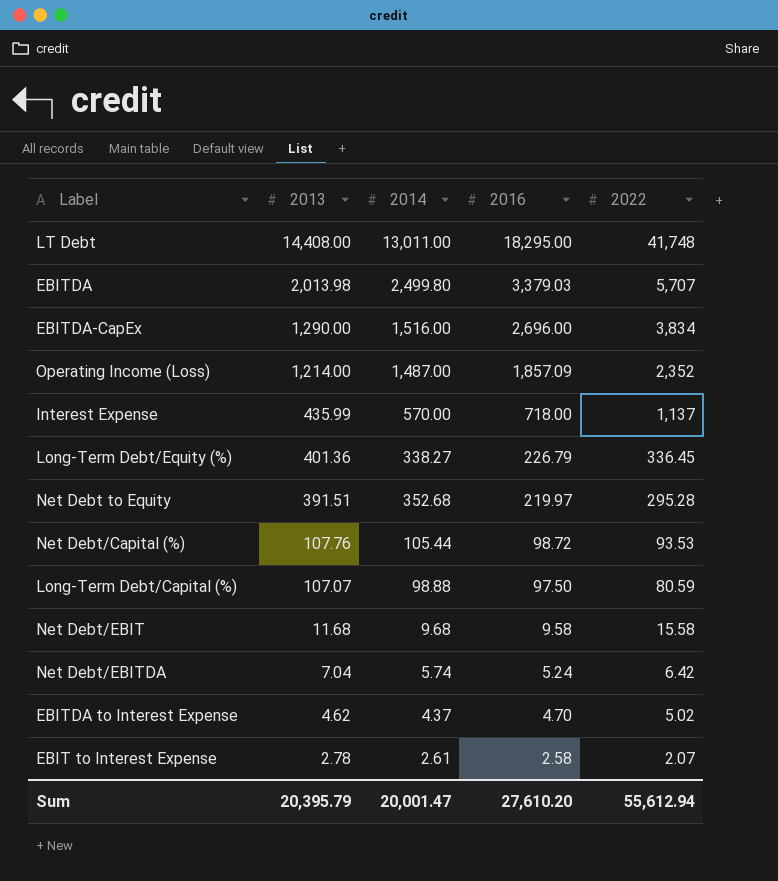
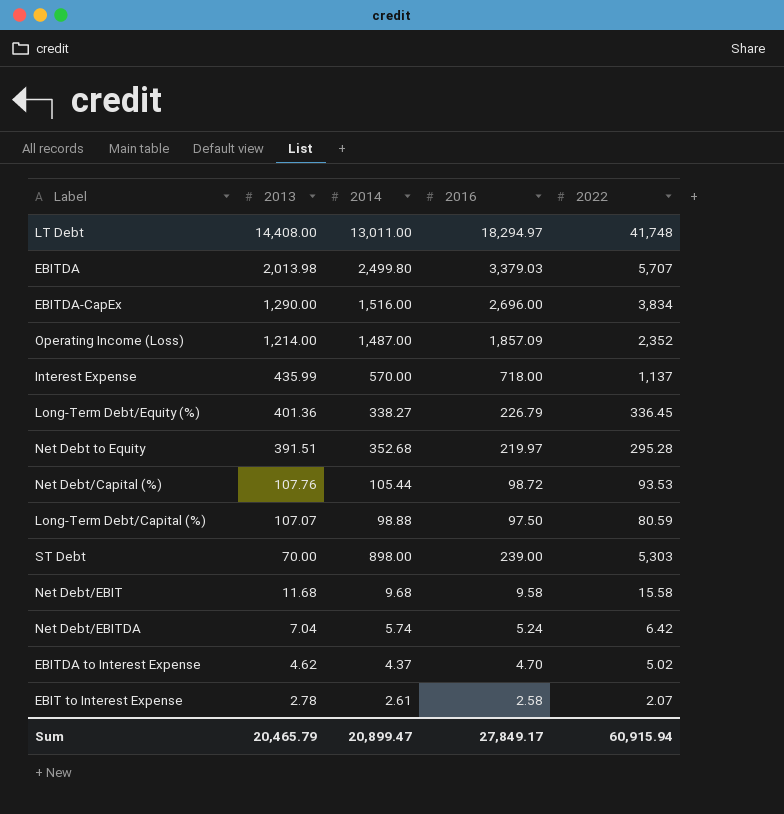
LT Debt | 2016: 18,295.00 -> 18,294.97
row ST Debt: none -> 70.00 | 898.00 | 239.00 | 5,303
Sum | 2013: 20,395.79 -> 20,465.79
Sum | 2014: 20,001.47 -> 20,899.47
Sum | 2016: 27,610.20 -> 27,849.17
Sum | 2022: 55,612.94 -> 60,915.94

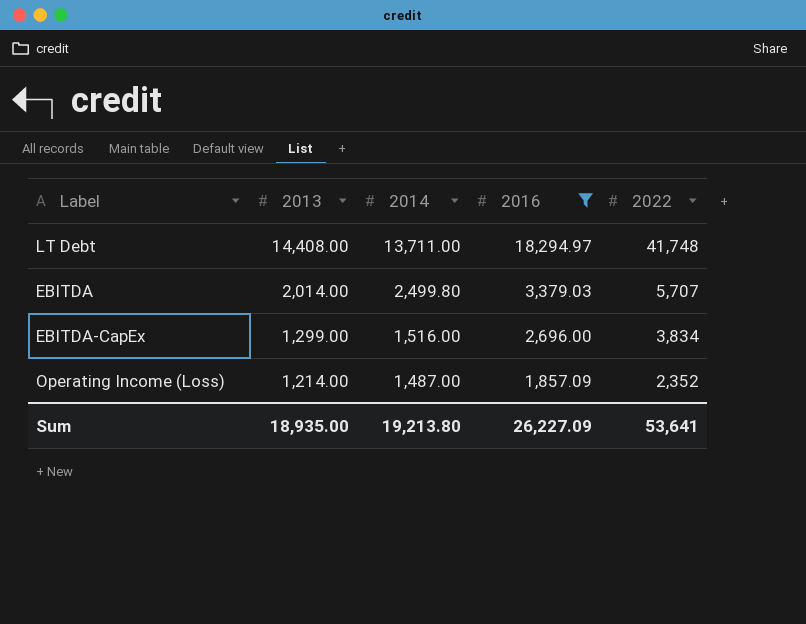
filter: none -> 2016 >= 1,857.09
LT Debt | 2014: 13,011.00 -> 13,711.00
EBITDA | 2013: 2,013.98 -> 2,014.00
EBITDA-CapEx | 2013: 1,290.00 -> 1,299.00
Sum | 2013: 20,465.79 -> 18,935.00
Sum | 2014: 20,899.47 -> 19,213.80
Sum | 2016: 27,849.17 -> 26,227.09
Sum | 2022: 60,915.94 -> 53,641

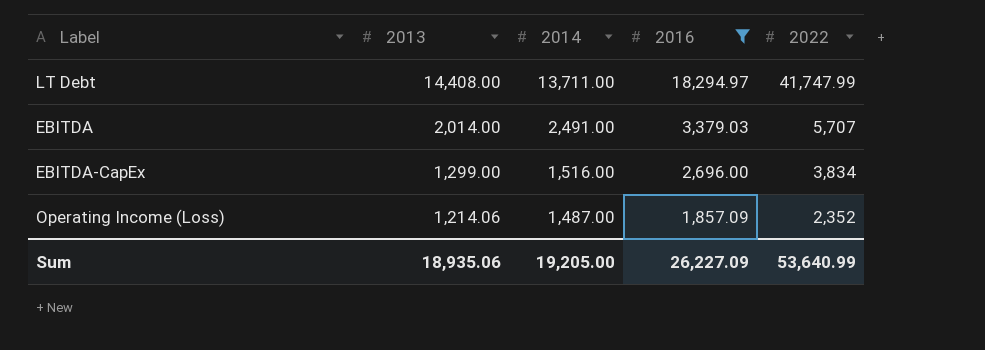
LT Debt | 2022: 41,748 -> 41,747.99
EBITDA | 2014: 2,499.80 -> 2,491.00
Operating Income (Loss) | 2013: 1,214.00 -> 1,214.06
Sum | 2013: 18,935.00 -> 18,935.06
Sum | 2014: 19,213.80 -> 19,205.00
Sum | 2022: 53,641 -> 53,640.99

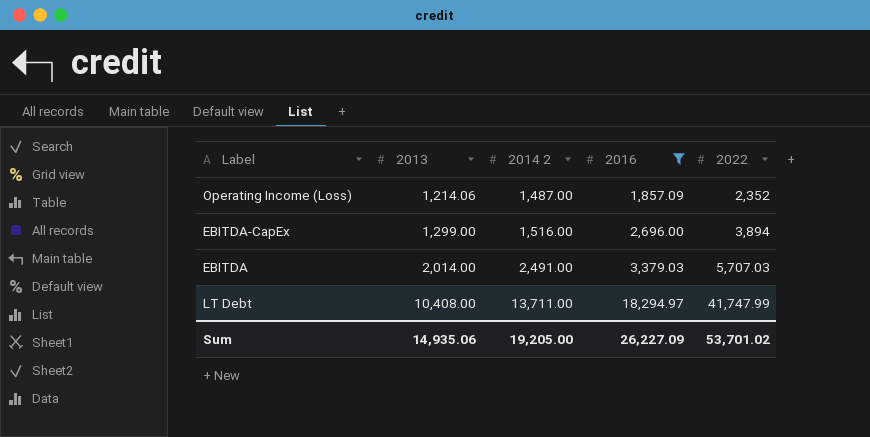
row order: 2013 descending -> 2013 ascending
column name: 2014 -> 2014 2
EBITDA-CapEx | 2022: 3,834 -> 3,894
EBITDA | 2022: 5,707 -> 5,707.03
LT Debt | 2013: 14,408.00 -> 10,408.00
Sum | 2013: 18,935.06 -> 14,935.06
Sum | 2022: 53,640.99 -> 53,701.02

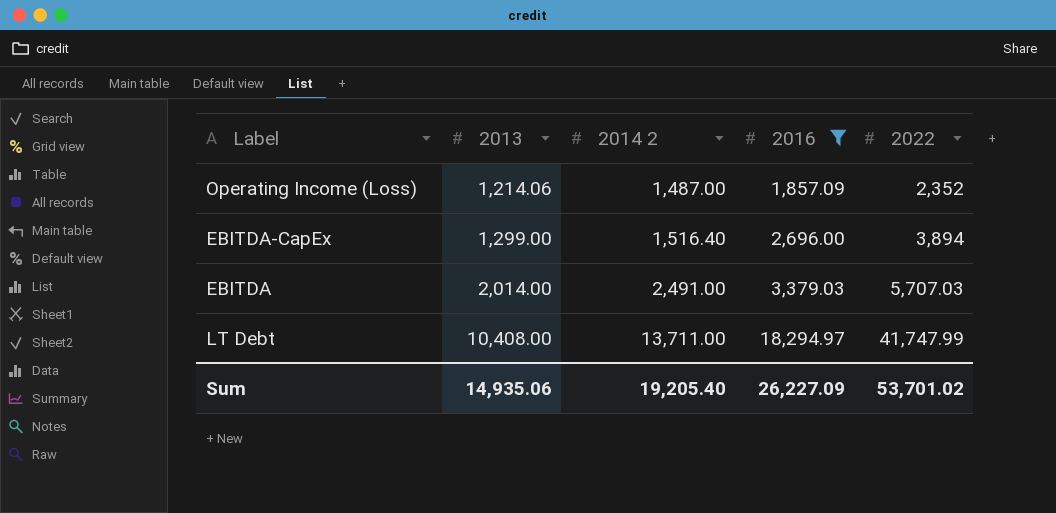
EBITDA-CapEx | 2014 2: 1,516.00 -> 1,516.40
Sum | 2014 2: 19,205.00 -> 19,205.40

